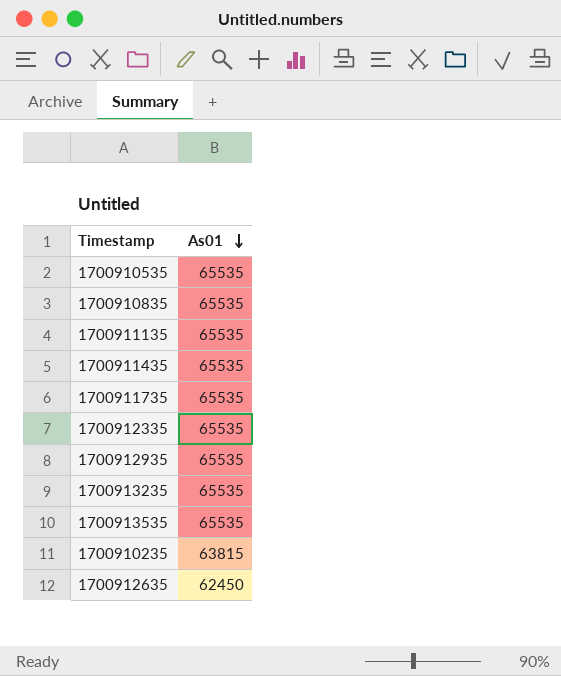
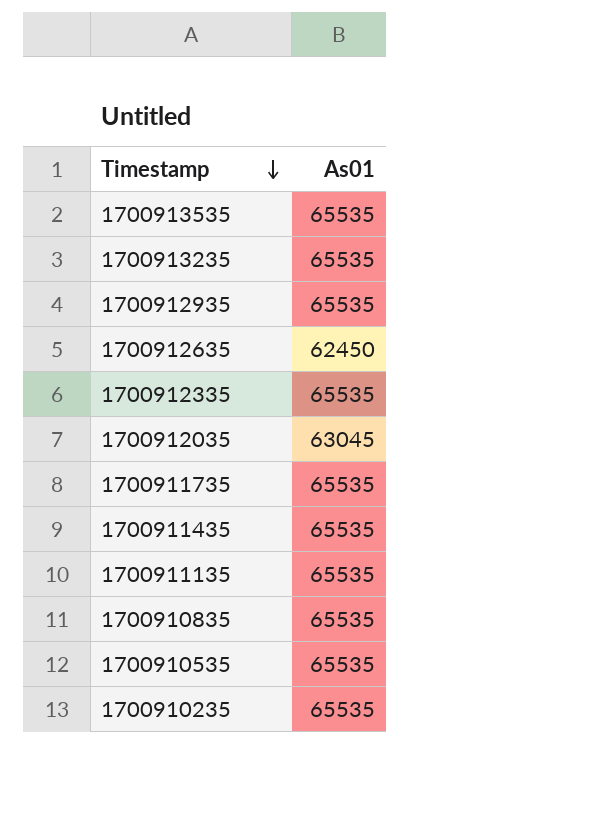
row order: As01 descending -> Timestamp descending
row 1700912035: none -> 63045
1700910235 | As01: 63815 -> 65535

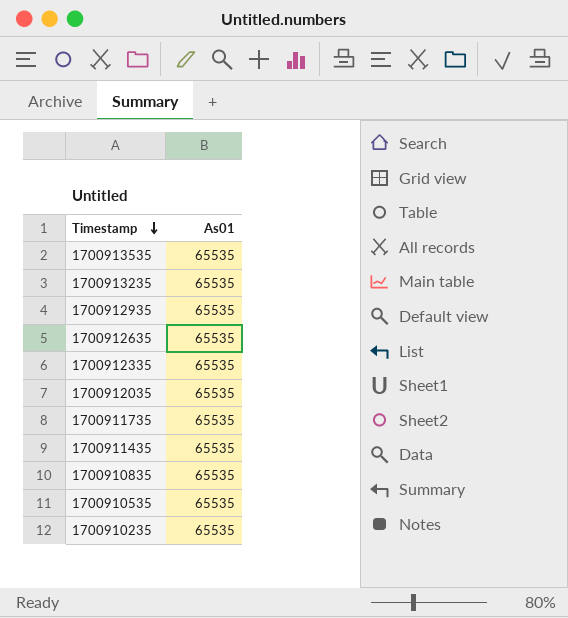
row 1700911135: 65535 -> none
1700912635 | As01: 62450 -> 65535
1700912035 | As01: 63045 -> 65535

